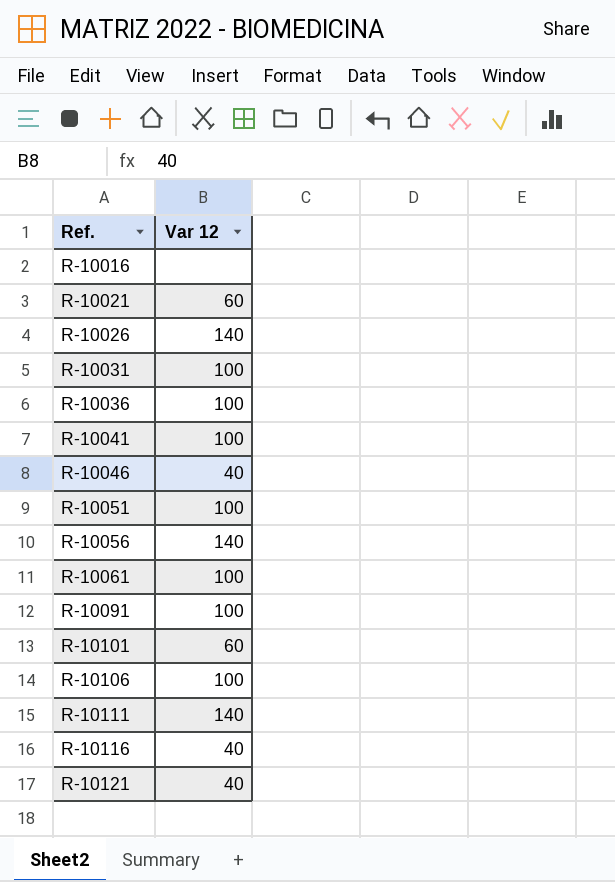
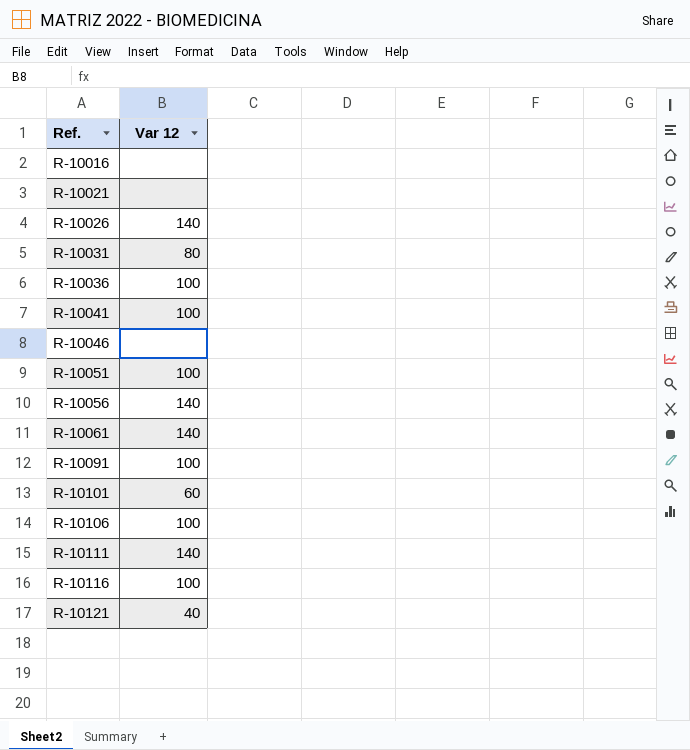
R-10021 | Var 12: 60 -> none
R-10031 | Var 12: 100 -> 80
R-10046 | Var 12: 40 -> none
R-10061 | Var 12: 100 -> 140
R-10116 | Var 12: 40 -> 100

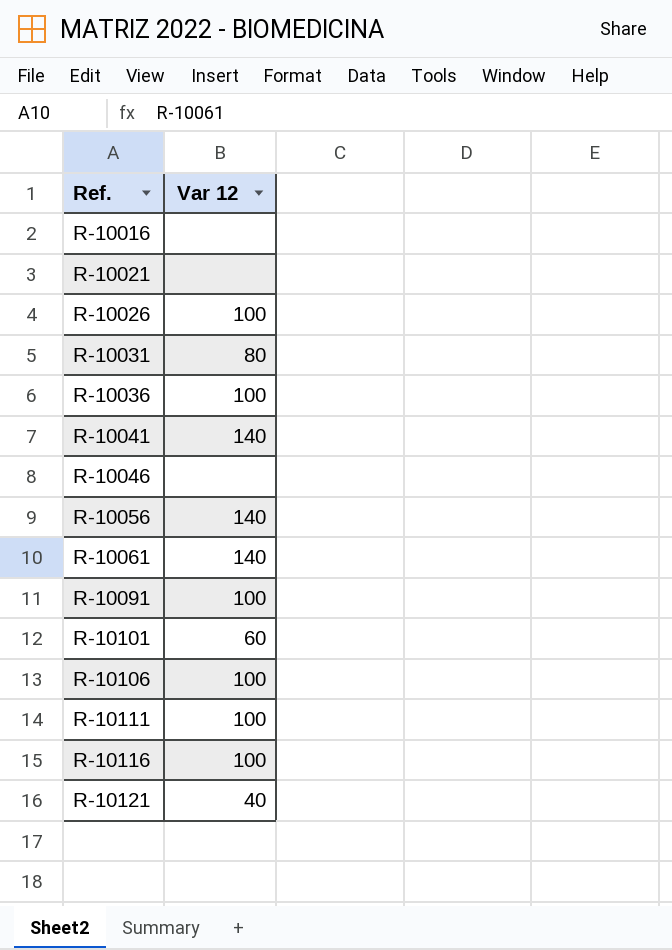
row R-10051: 100 -> none
R-10026 | Var 12: 140 -> 100
R-10041 | Var 12: 100 -> 140
R-10111 | Var 12: 140 -> 100

